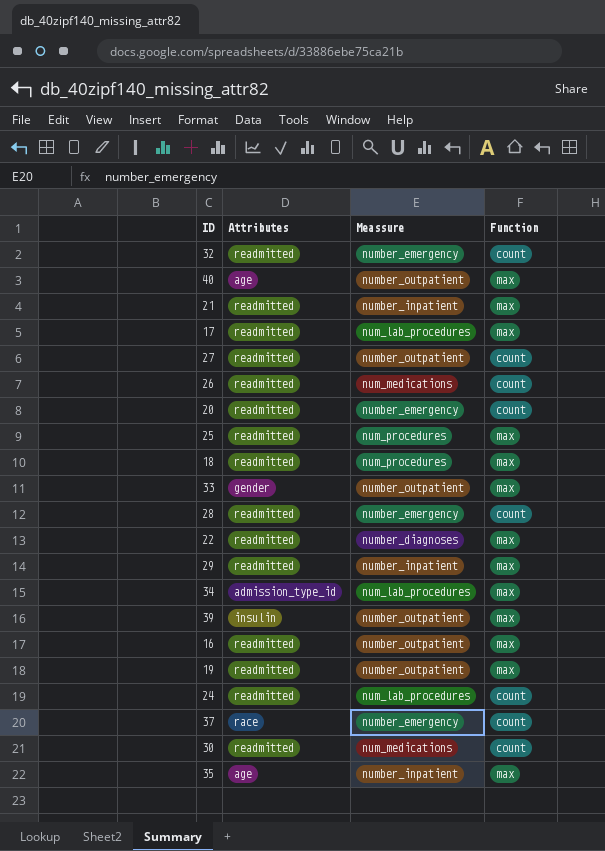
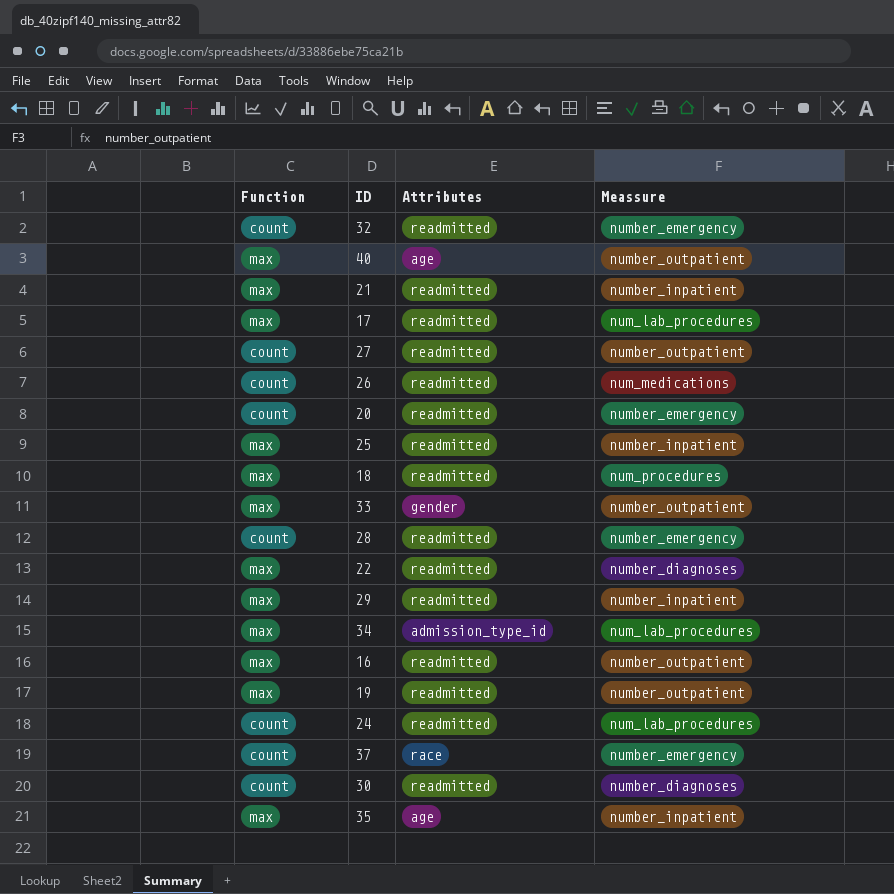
column Function | position: 4 -> 1
row 39: insulin | number_outpatient | max -> none
25 | Meassure: num_procedures -> number_inpatient
30 | Meassure: num_medications -> number_diagnoses

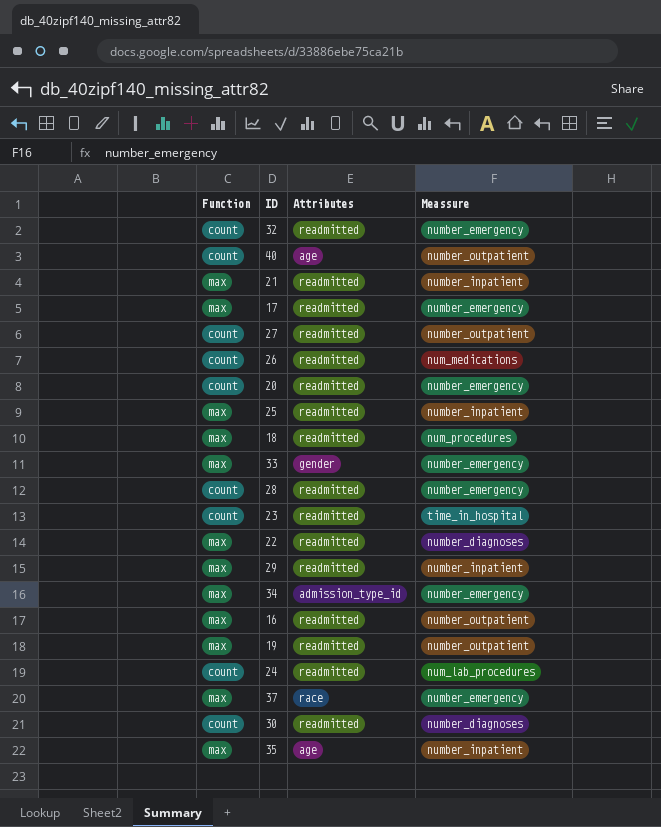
40 | Function: max -> count
17 | Meassure: num_lab_procedures -> number_emergency
33 | Meassure: number_outpatient -> number_emergency
row 23: none -> count | readmitted | time_in_hospital
34 | Meassure: num_lab_procedures -> number_emergency
37 | Function: count -> max

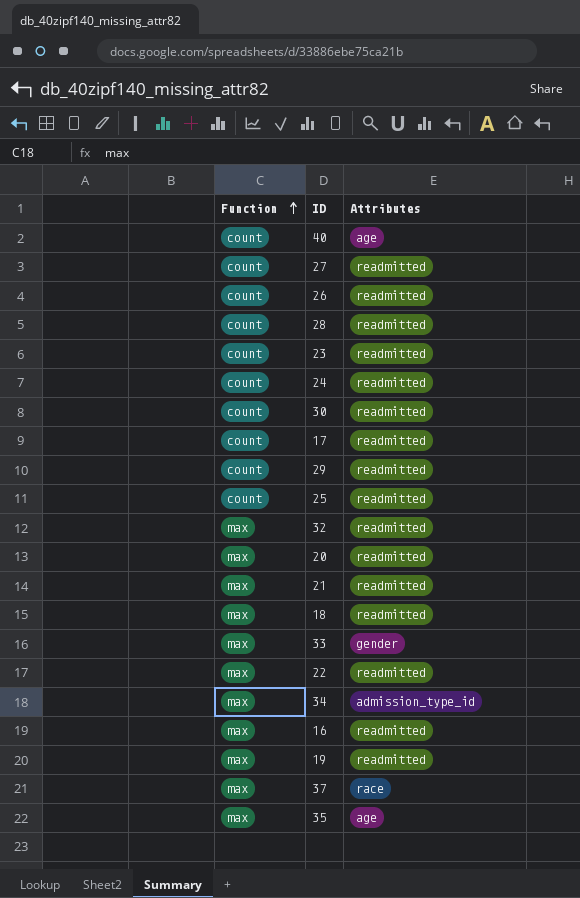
row order: none -> Function ascending
column Meassure | position: 4 -> none
17 | Function: max -> count
29 | Function: max -> count
25 | Function: max -> count
32 | Function: count -> max
20 | Function: count -> max

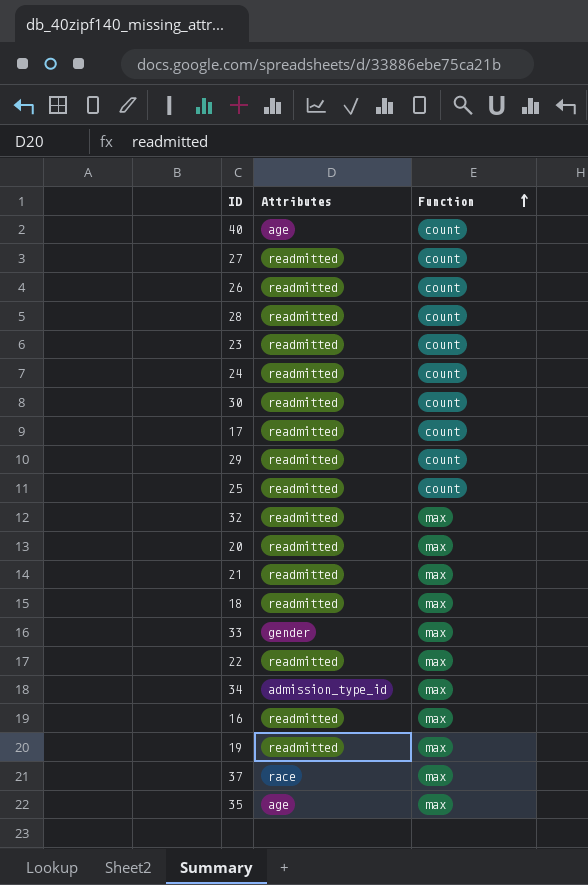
column Function | position: 1 -> 3

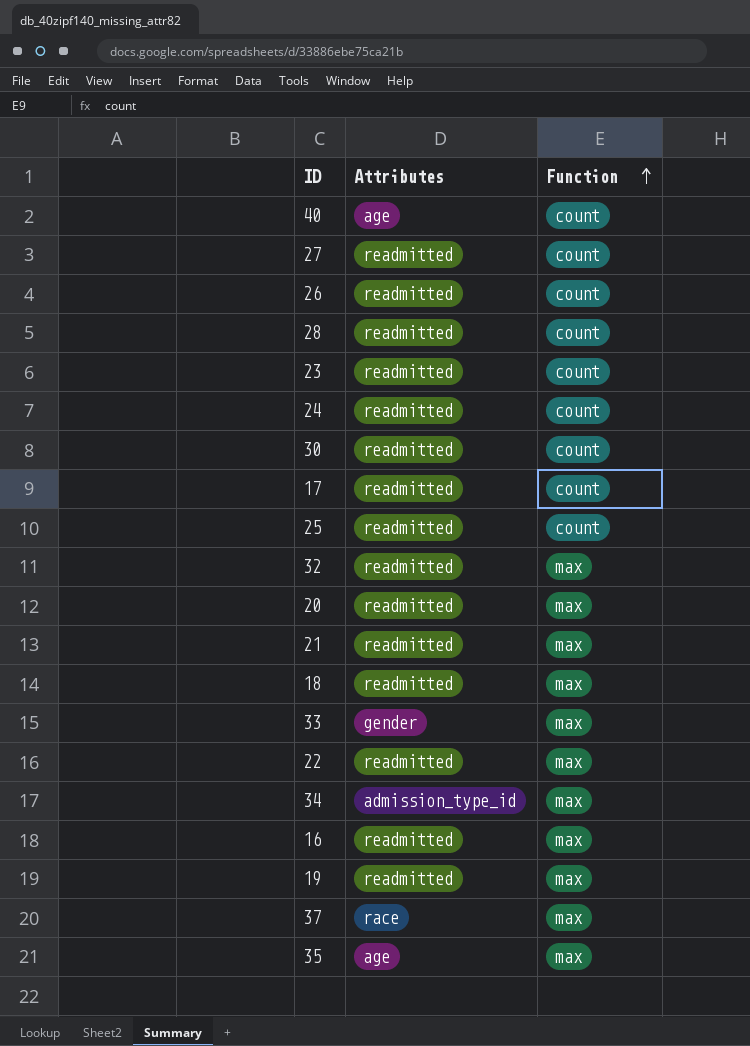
row 29: readmitted | count -> none

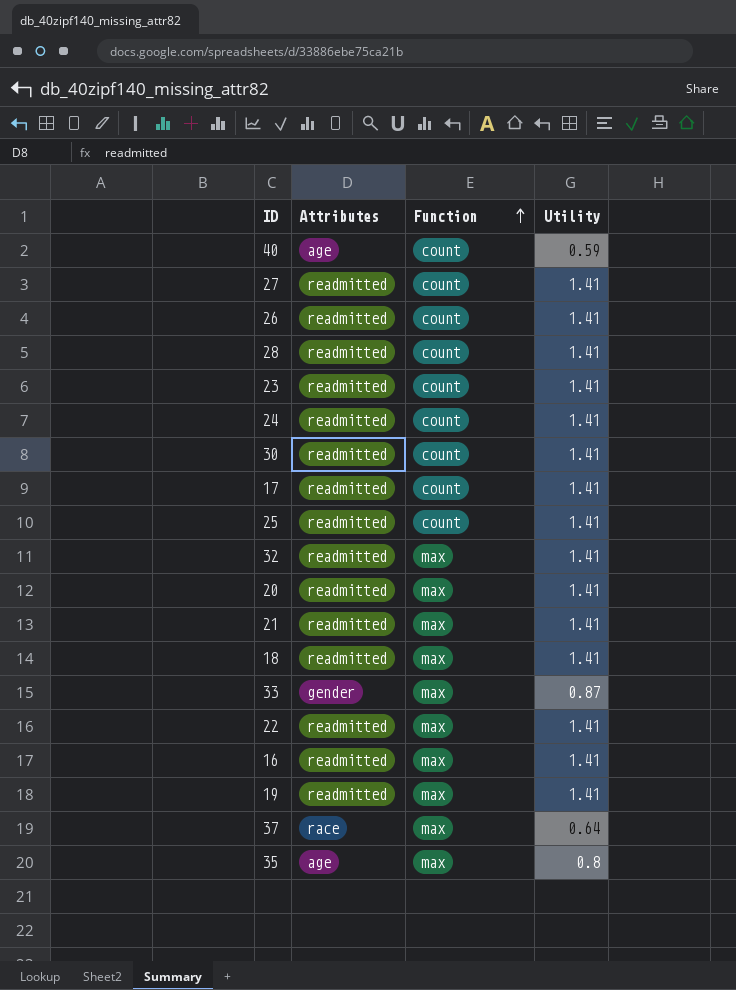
column Utility | position: none -> 4
row 34: admission_type_id | max -> none

